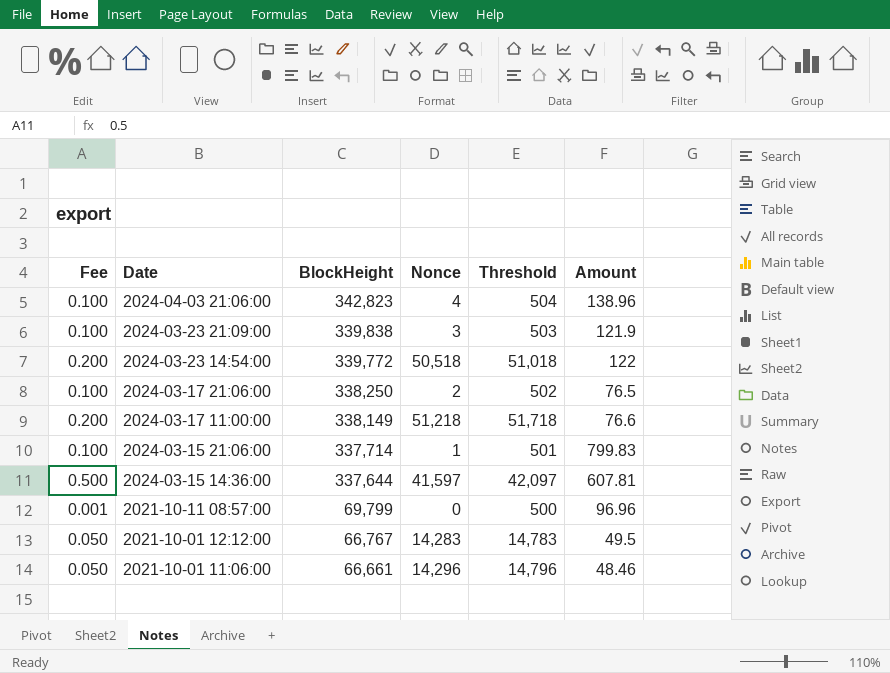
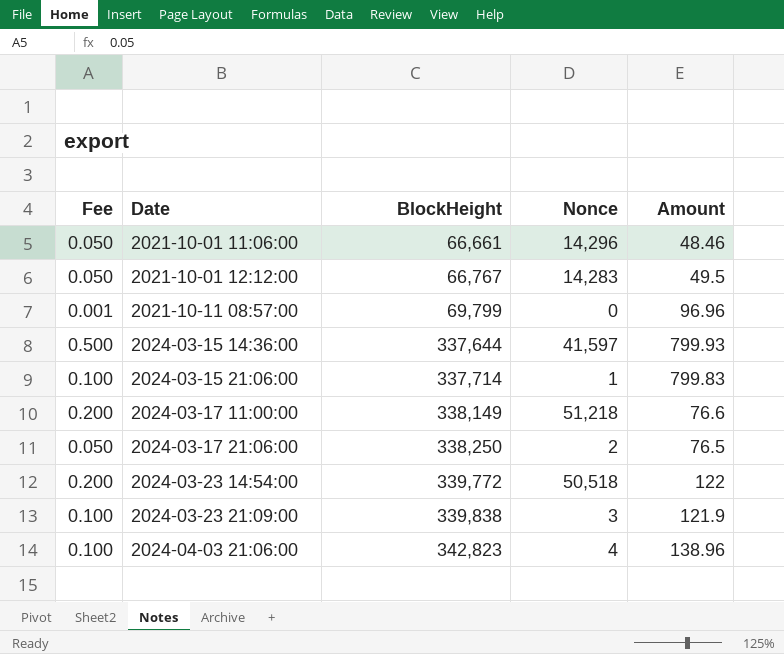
row order: Date descending -> Date ascending
column Threshold | formula: [Nonce] + 500 -> none
2024-03-15 14:36:00 | Amount: 607.81 -> 799.93
2024-03-17 21:06:00 | Fee: 0.100 -> 0.050

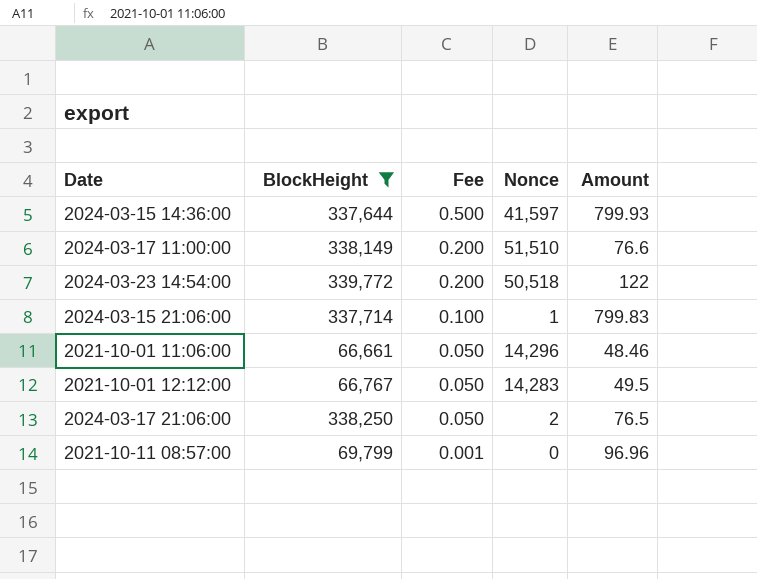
filter: none -> BlockHeight <= 339,772
row order: Date ascending -> Fee descending
column Fee | position: 1 -> 3
2024-03-17 11:00:00 | Nonce: 51,218 -> 51,510

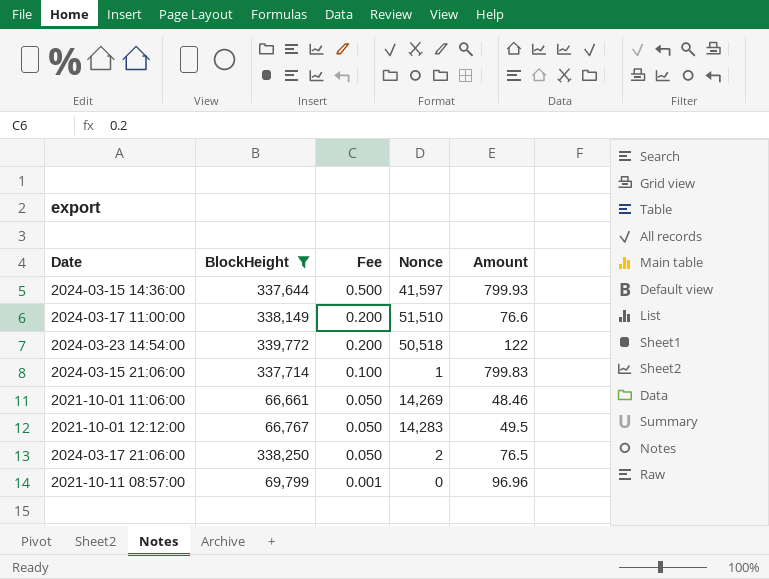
2021-10-01 11:06:00 | Nonce: 14,296 -> 14,269

